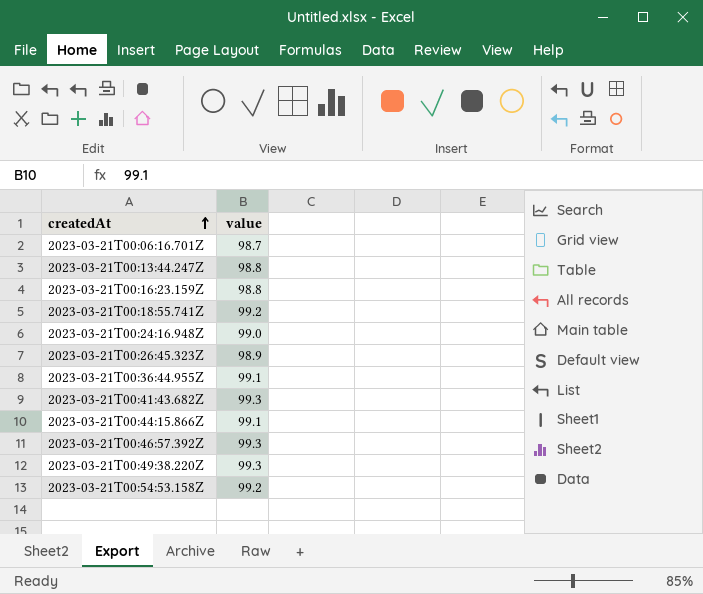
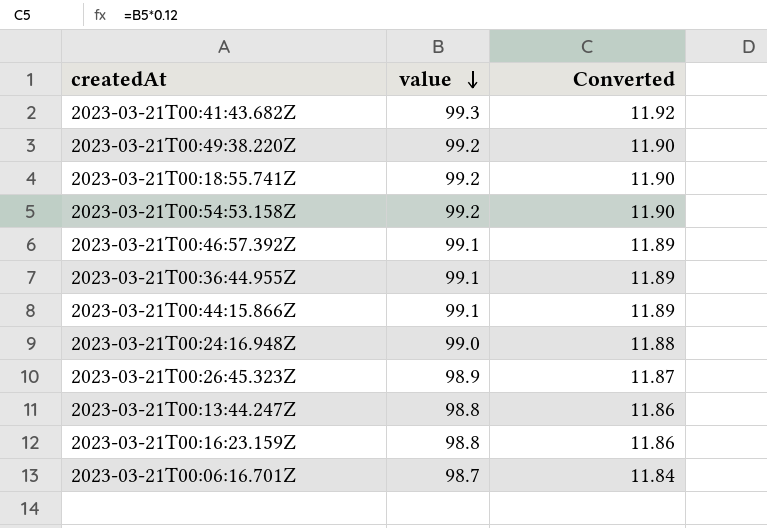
row order: createdAt ascending -> value descending
column Converted | formula: none -> [value] * 0.12
2023-03-21T00:49:38.220Z | value: 99.3 -> 99.2
2023-03-21T00:46:57.392Z | value: 99.3 -> 99.1

